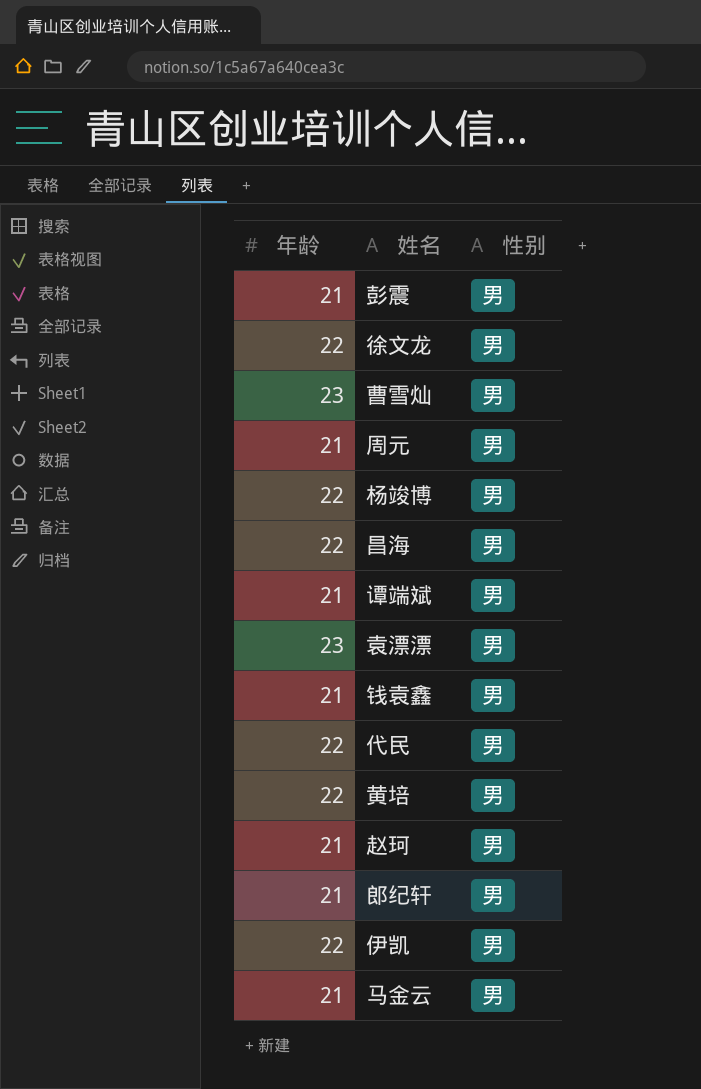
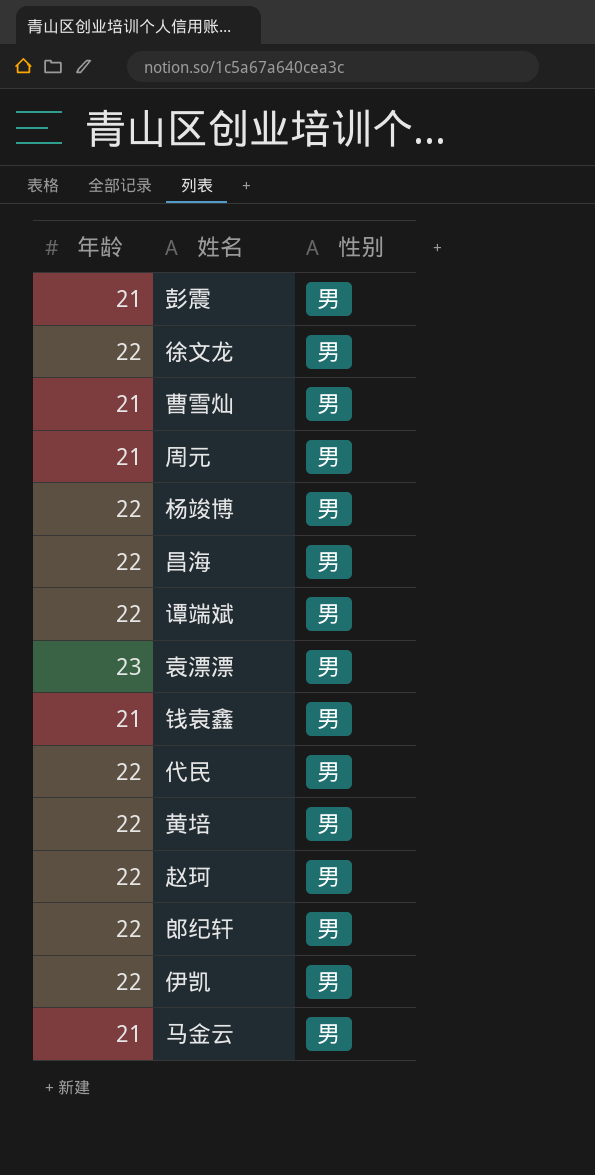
曹雪灿 | 年龄: 23 -> 21
谭端斌 | 年龄: 21 -> 22
赵珂 | 年龄: 21 -> 22
郎纪轩 | 年龄: 21 -> 22

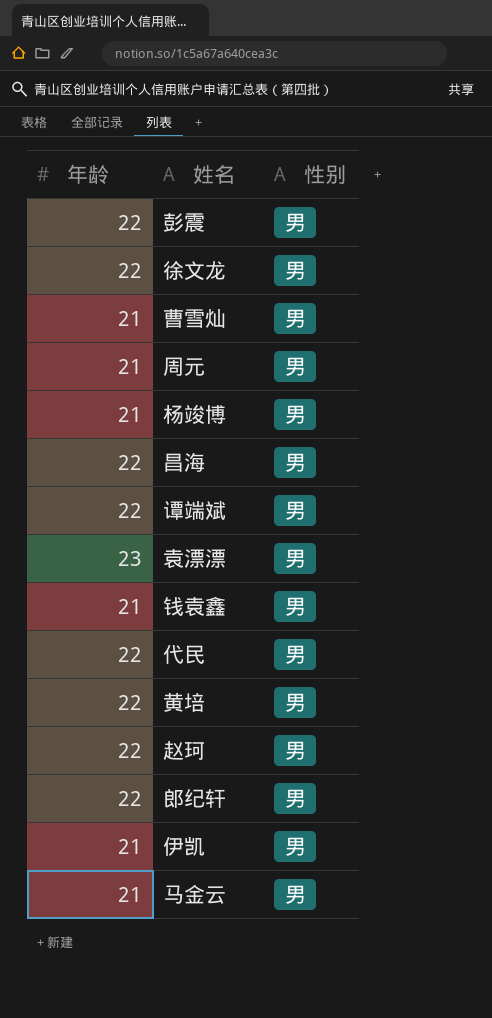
彭震 | 年龄: 21 -> 22
杨竣博 | 年龄: 22 -> 21
伊凯 | 年龄: 22 -> 21

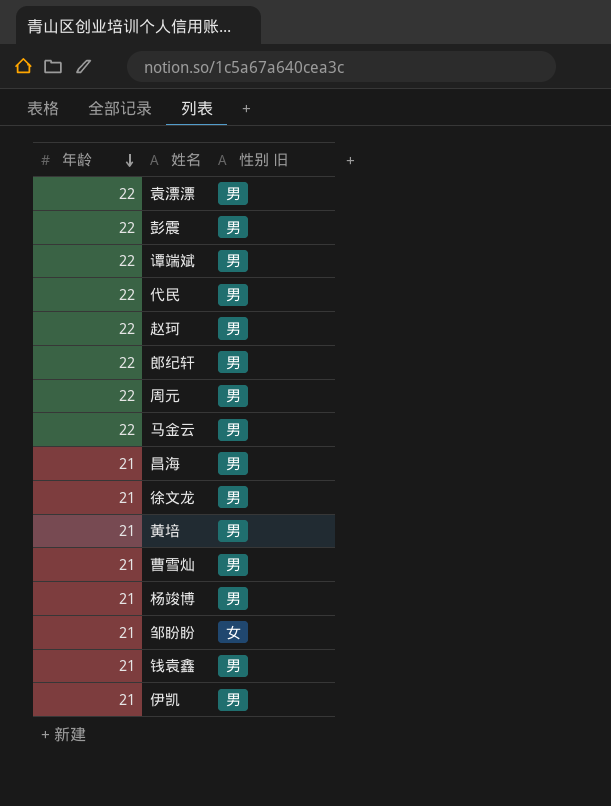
row order: none -> 年龄 descending
column name: 性别 -> 性别 旧
袁漂漂 | 年龄: 23 -> 22
周元 | 年龄: 21 -> 22
马金云 | 年龄: 21 -> 22
昌海 | 年龄: 22 -> 21
徐文龙 | 年龄: 22 -> 21
黄培 | 年龄: 22 -> 21
row 邹盼盼: none -> 21 | 女

